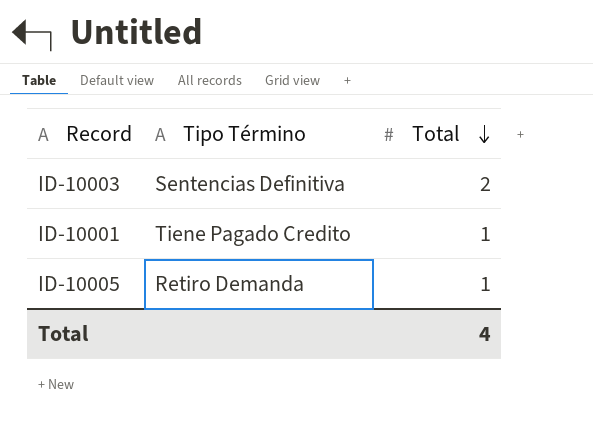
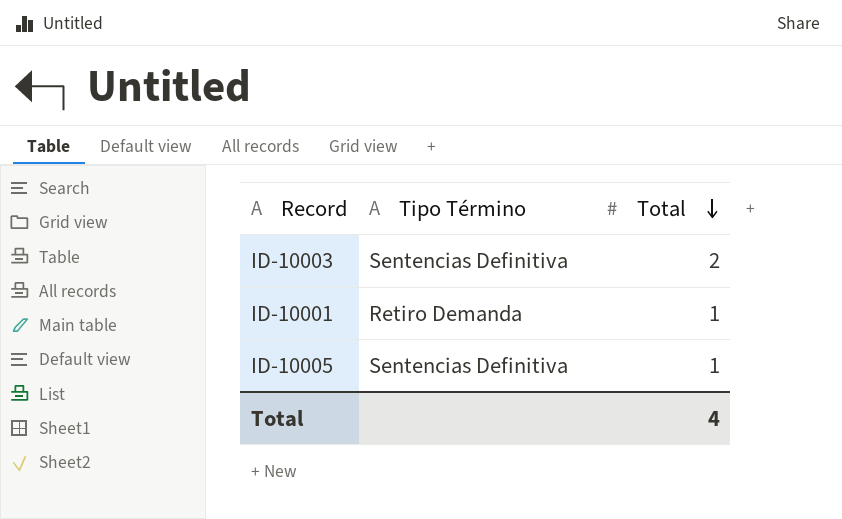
ID-10001 | Tipo Término: Tiene Pagado Credito -> Retiro Demanda
ID-10005 | Tipo Término: Retiro Demanda -> Sentencias Definitiva

